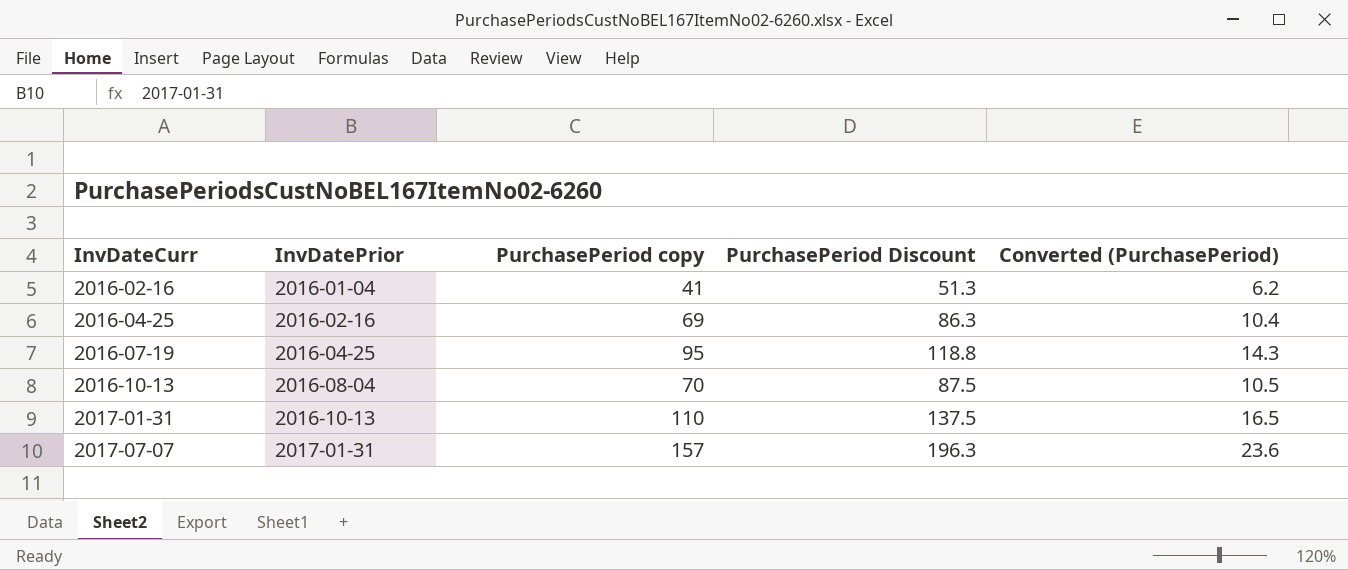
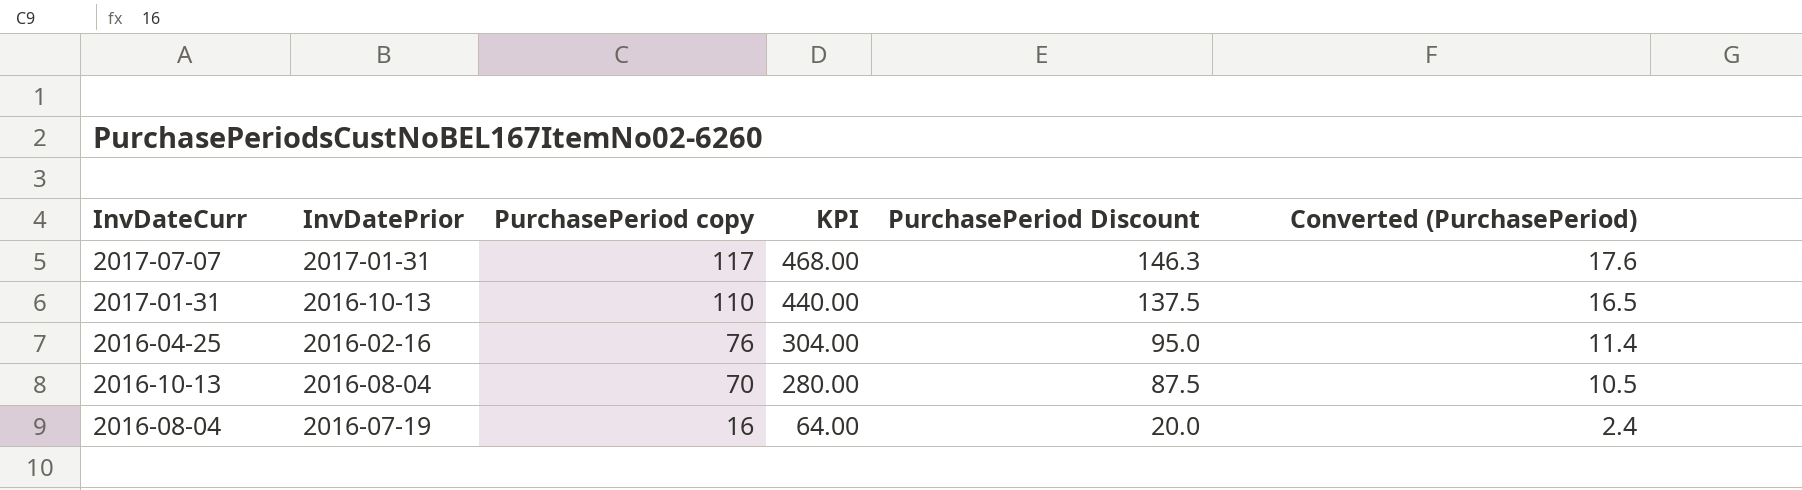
row order: InvDateCurr ascending -> PurchasePeriod copy descending
column KPI | formula: none -> [PurchasePeriod copy] * 4
row 2016-02-16: 2016-01-04 | 41 | 51.3 | 6.2 -> none
row 2016-07-19: 2016-04-25 | 95 | 118.8 | 14.3 -> none
2017-07-07 | PurchasePeriod copy: 157 -> 117
2017-07-07 | PurchasePeriod Discount: 196.3 -> 146.3
2017-07-07 | Converted (PurchasePeriod): 23.6 -> 17.6
2016-04-25 | PurchasePeriod copy: 69 -> 76
2016-04-25 | PurchasePeriod Discount: 86.3 -> 95.0
2016-04-25 | Converted (PurchasePeriod): 10.4 -> 11.4
row 2016-08-04: none -> 2016-07-19 | 16 | 64.00 | 20.0 | 2.4

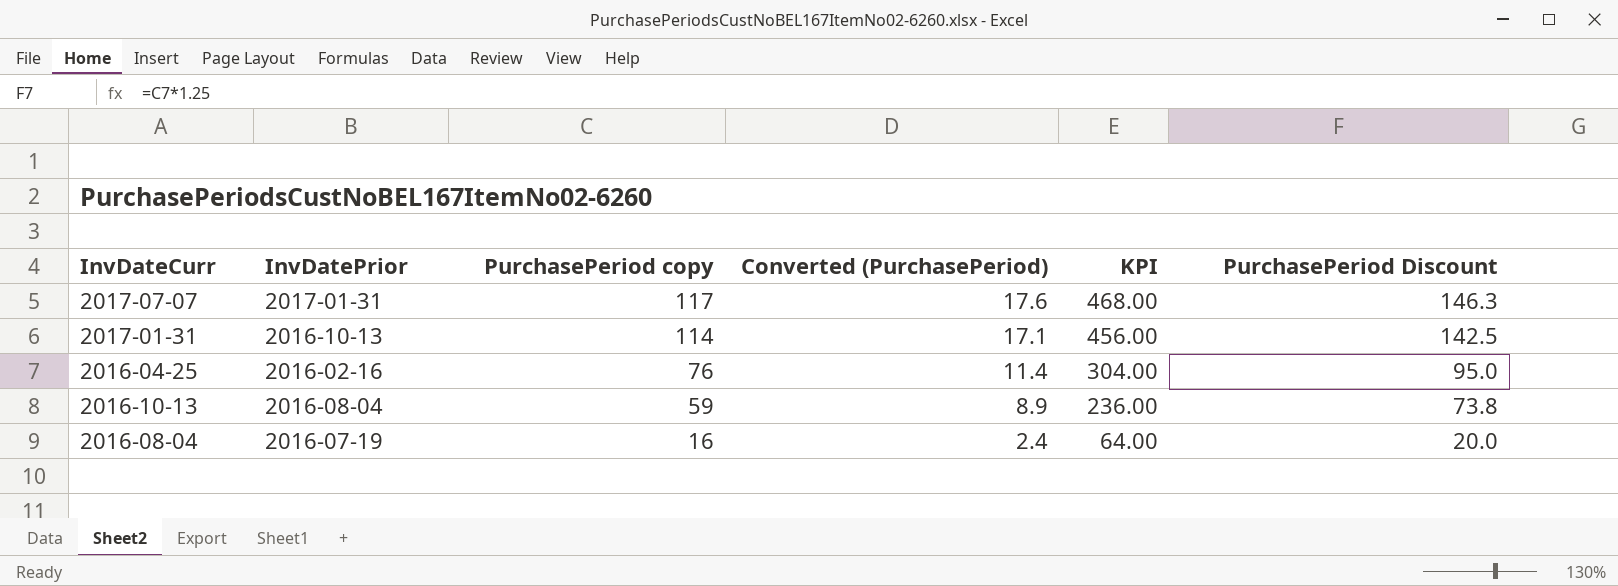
column Converted (PurchasePeriod) | position: 6 -> 4
2017-01-31 | PurchasePeriod copy: 110 -> 114
2017-01-31 | Converted (PurchasePeriod): 16.5 -> 17.1
2017-01-31 | KPI: 440.00 -> 456.00
2017-01-31 | PurchasePeriod Discount: 137.5 -> 142.5
2016-10-13 | PurchasePeriod copy: 70 -> 59
2016-10-13 | Converted (PurchasePeriod): 10.5 -> 8.9
2016-10-13 | KPI: 280.00 -> 236.00
2016-10-13 | PurchasePeriod Discount: 87.5 -> 73.8

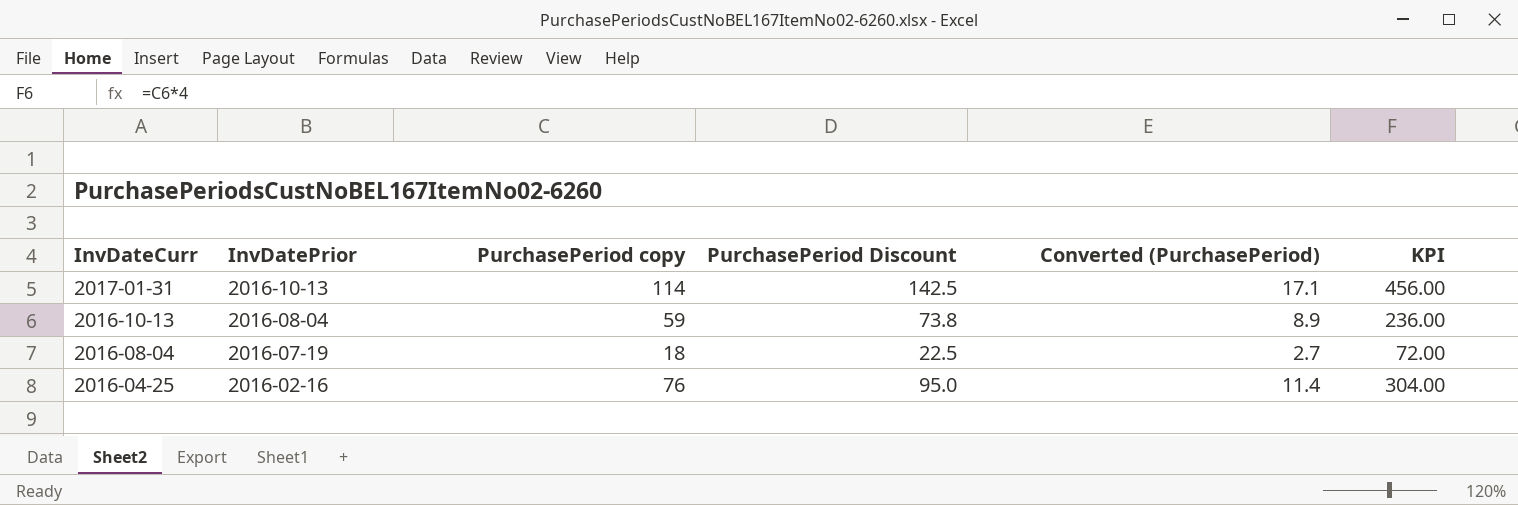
row order: PurchasePeriod copy descending -> InvDateCurr descending
column PurchasePeriod Discount | position: 6 -> 4
row 2017-07-07: 2017-01-31 | 117 | 17.6 | 468.00 | 146.3 -> none
2016-08-04 | PurchasePeriod copy: 16 -> 18
2016-08-04 | PurchasePeriod Discount: 20.0 -> 22.5
2016-08-04 | Converted (PurchasePeriod): 2.4 -> 2.7
2016-08-04 | KPI: 64.00 -> 72.00

